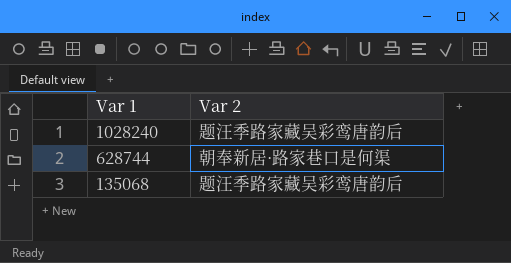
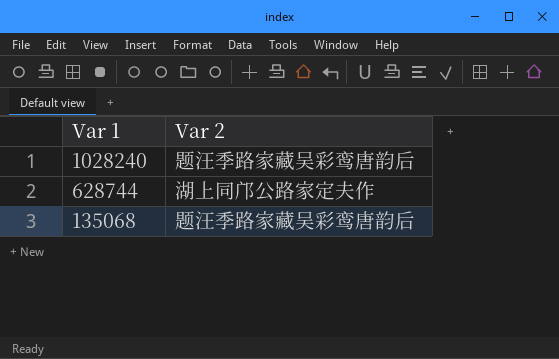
628744 | Var 2: 朝奉新居·路家巷口是何渠 -> 湖上同邝公路家定夫作

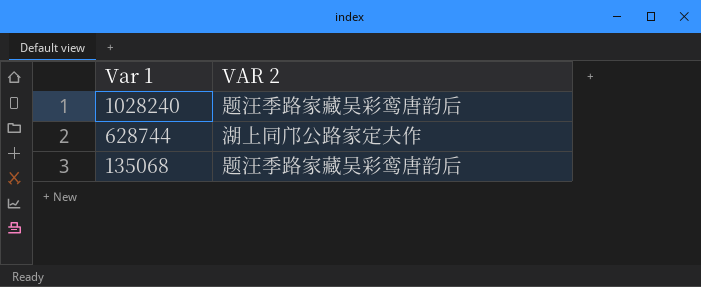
column name: Var 2 -> VAR 2

